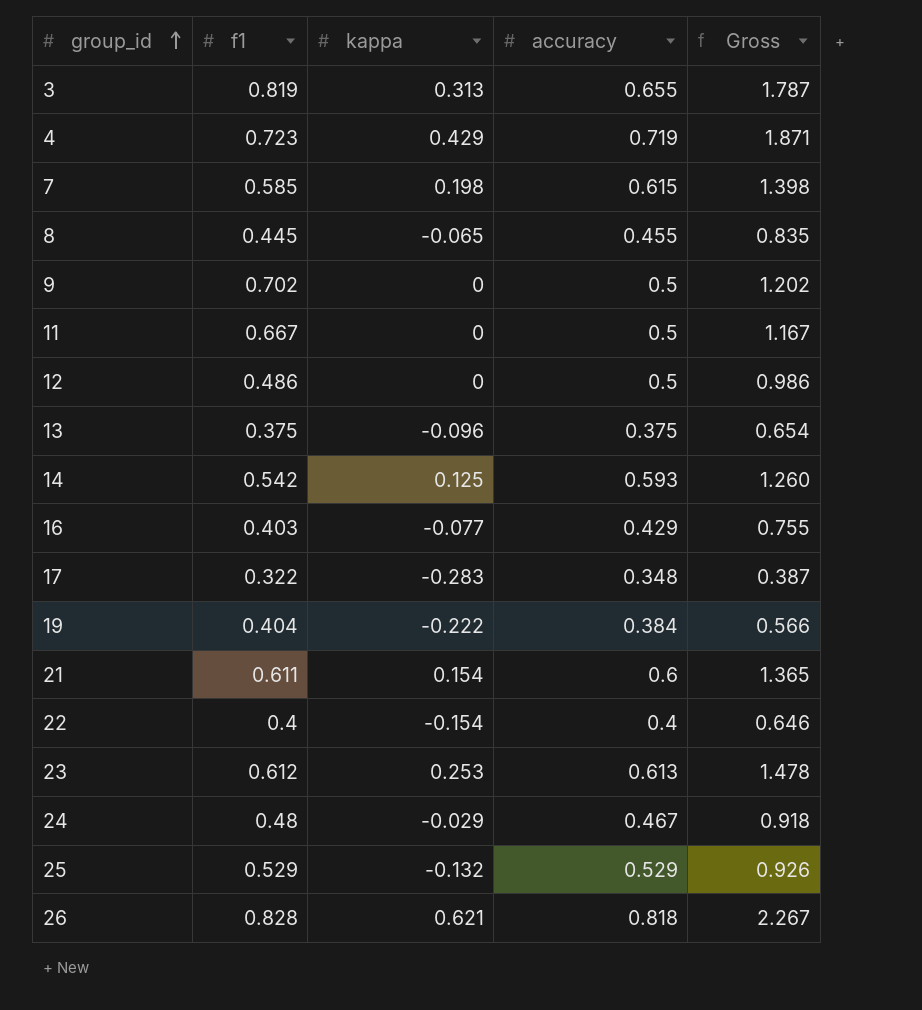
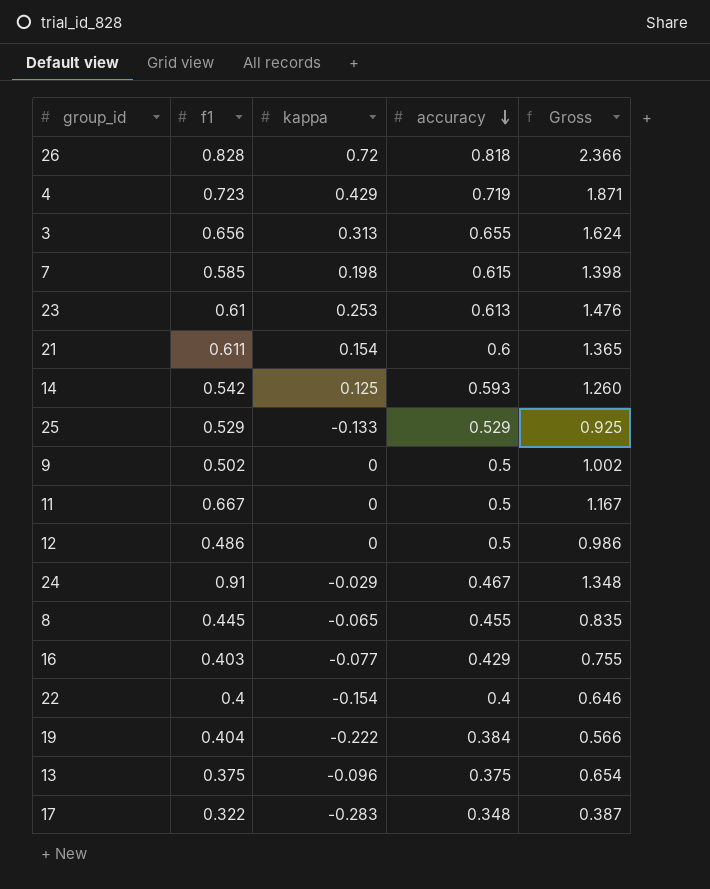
row order: group_id ascending -> accuracy descending
26 | kappa: 0.621 -> 0.72
26 | Gross: 2.267 -> 2.366
3 | f1: 0.819 -> 0.656
3 | Gross: 1.787 -> 1.624
23 | f1: 0.612 -> 0.61
23 | Gross: 1.478 -> 1.476
25 | kappa: -0.132 -> -0.133
25 | Gross: 0.926 -> 0.925
9 | f1: 0.702 -> 0.502
9 | Gross: 1.202 -> 1.002
24 | f1: 0.48 -> 0.91
24 | Gross: 0.918 -> 1.348

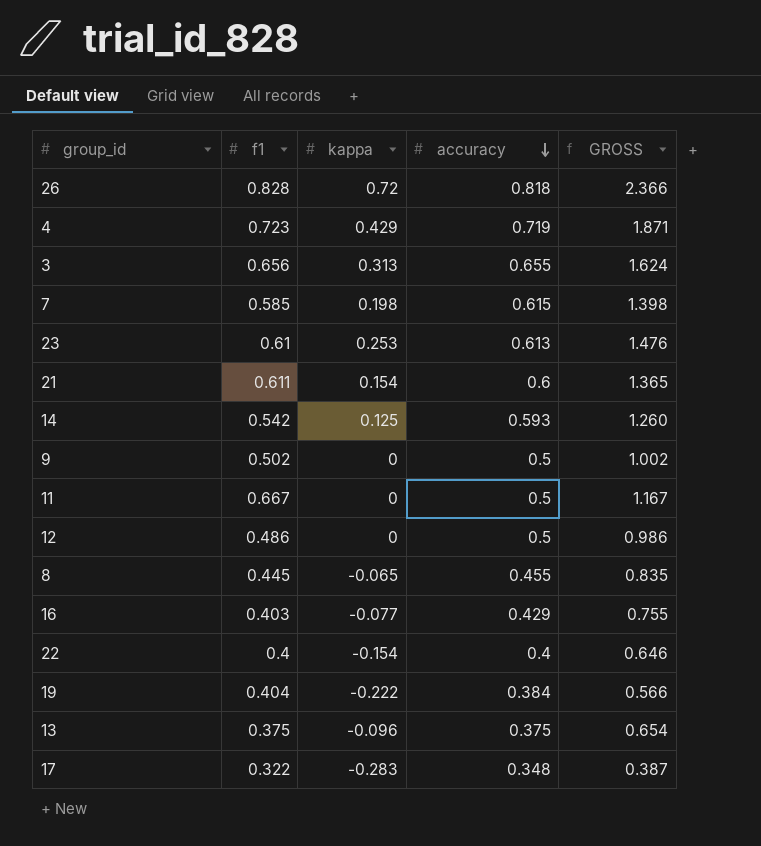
column name: Gross -> GROSS
row 25: 0.529 | -0.133 | 0.529 | 0.925 -> none
row 24: 0.91 | -0.029 | 0.467 | 1.348 -> none

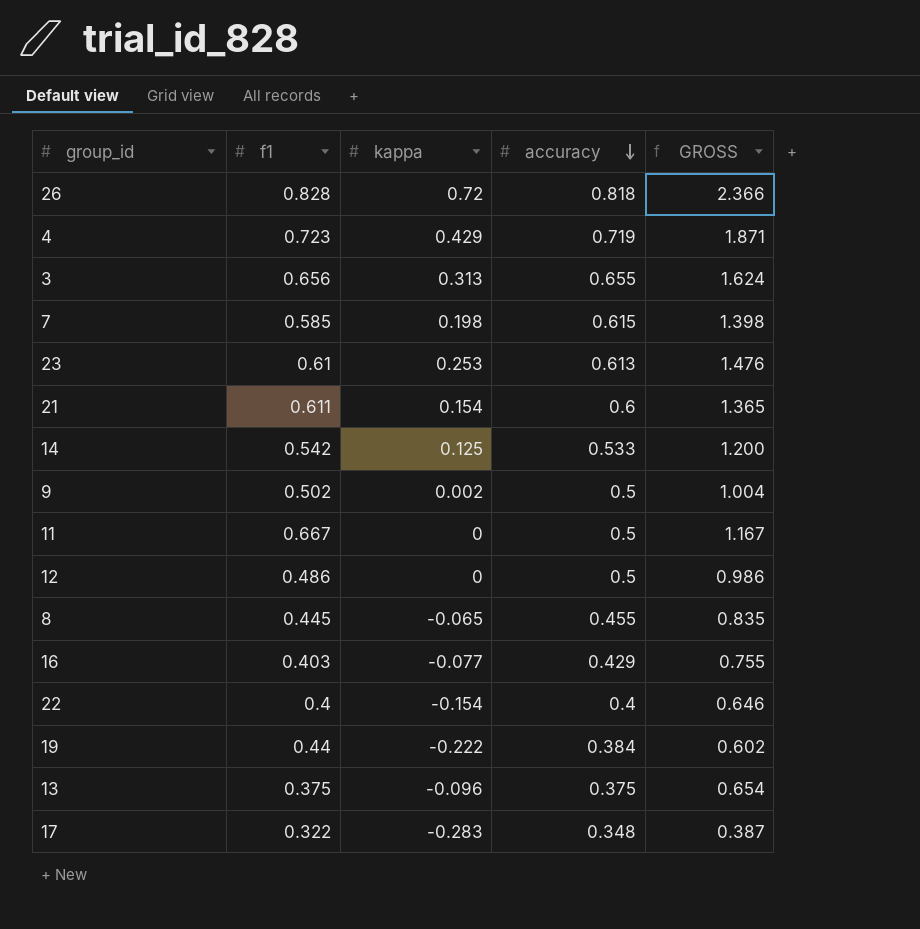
14 | accuracy: 0.593 -> 0.533
14 | GROSS: 1.260 -> 1.200
9 | kappa: 0 -> 0.002
9 | GROSS: 1.002 -> 1.004
19 | f1: 0.404 -> 0.44
19 | GROSS: 0.566 -> 0.602

